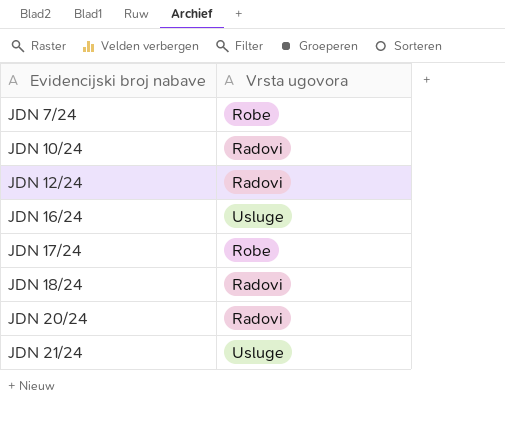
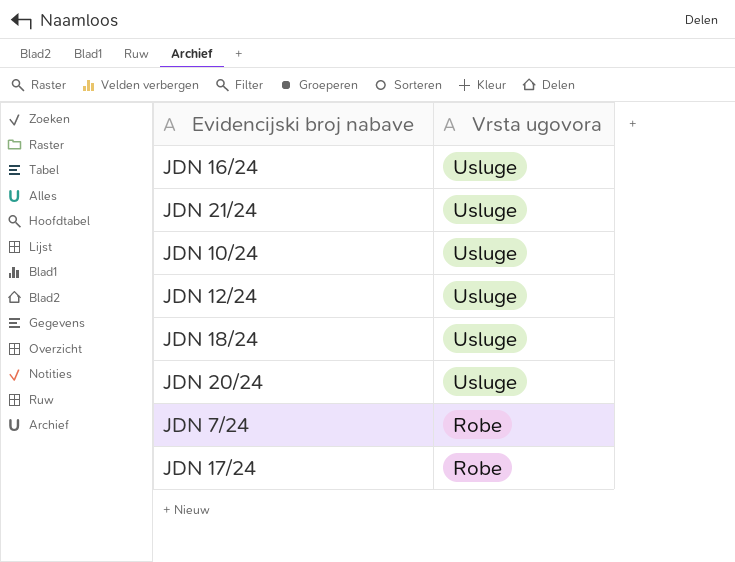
row order: Evidencijski broj nabave ascending -> Vrsta ugovora descending
JDN 10/24 | Vrsta ugovora: Radovi -> Usluge
JDN 12/24 | Vrsta ugovora: Radovi -> Usluge
JDN 18/24 | Vrsta ugovora: Radovi -> Usluge
JDN 20/24 | Vrsta ugovora: Radovi -> Usluge

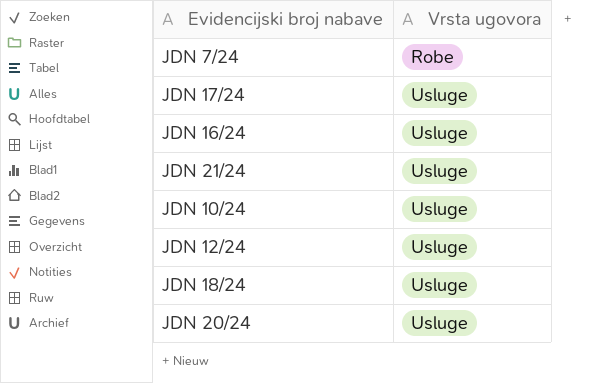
row order: Vrsta ugovora descending -> Vrsta ugovora ascending
JDN 17/24 | Vrsta ugovora: Robe -> Usluge

